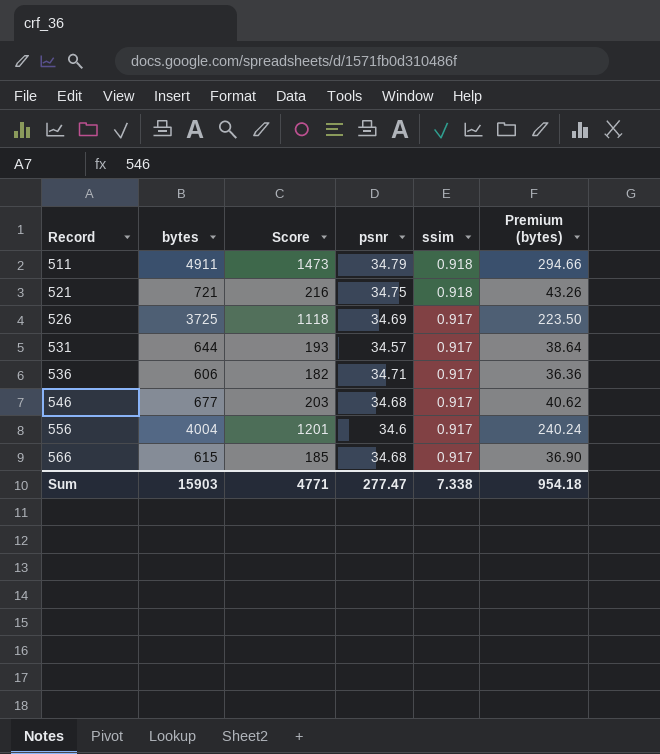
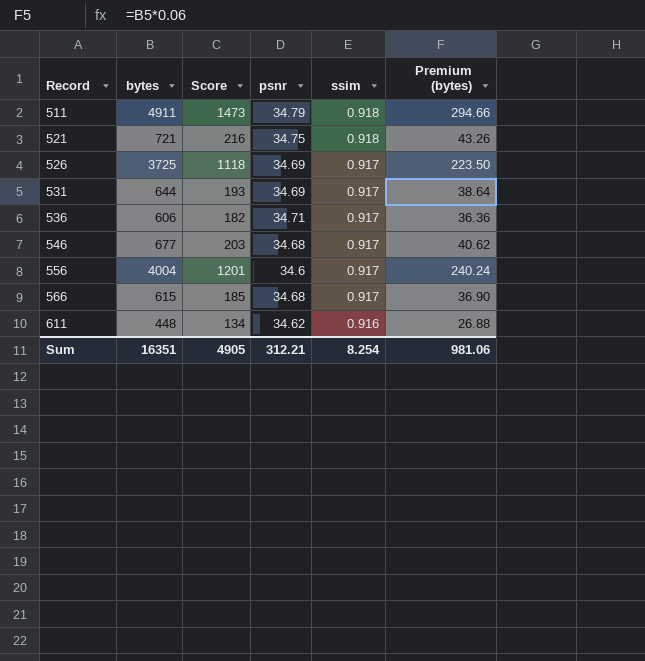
531 | psnr: 34.57 -> 34.69
row 611: none -> 448 | 134 | 34.62 | 0.916 | 26.88
Sum | bytes: 15903 -> 16351
Sum | Score: 4771 -> 4905
Sum | psnr: 277.47 -> 312.21
Sum | ssim: 7.338 -> 8.254
Sum | Premium (bytes): 954.18 -> 981.06

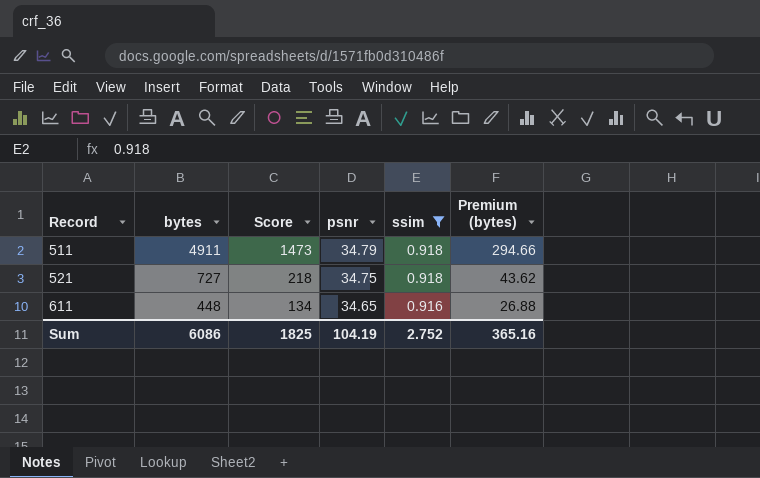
filter: none -> ssim != 0.917
521 | bytes: 721 -> 727
521 | Score: 216 -> 218
521 | Premium (bytes): 43.26 -> 43.62
611 | psnr: 34.62 -> 34.65
Sum | bytes: 16351 -> 6086
Sum | Score: 4905 -> 1825
Sum | psnr: 312.21 -> 104.19
Sum | ssim: 8.254 -> 2.752
Sum | Premium (bytes): 981.06 -> 365.16

